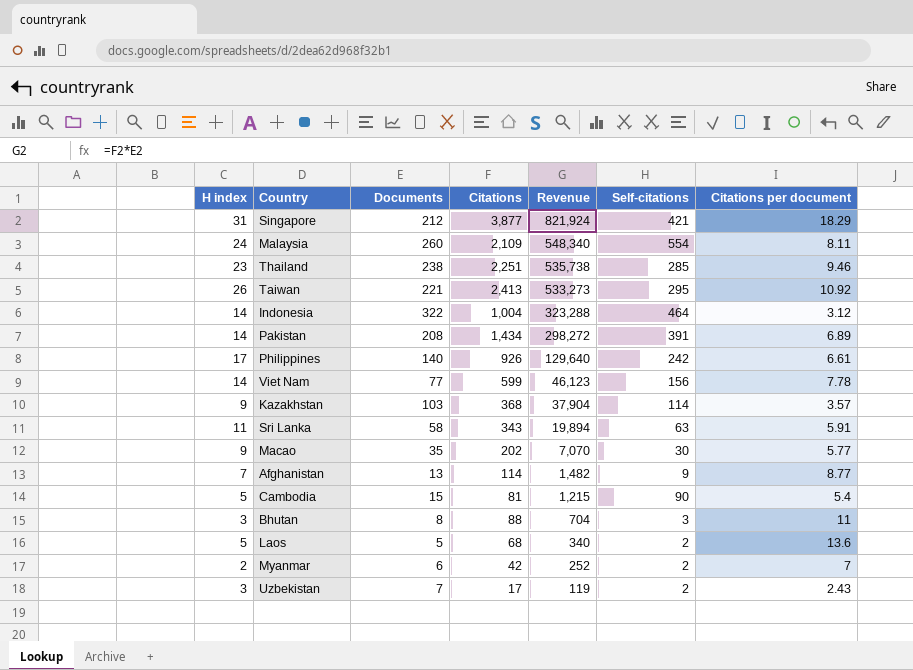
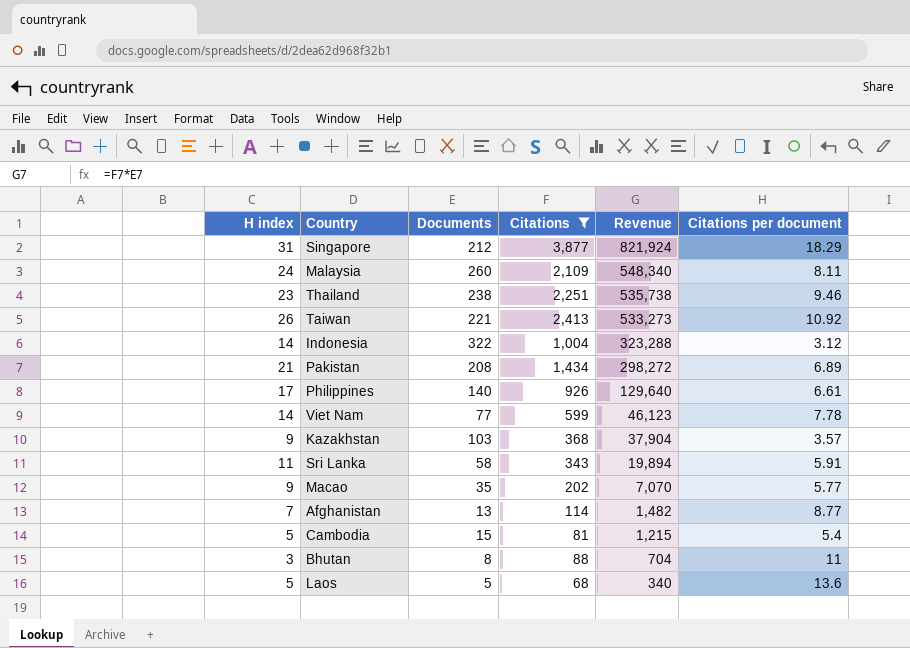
filter: none -> Citations >= 68
column Self-citations | position: 6 -> none
Pakistan | H index: 14 -> 21

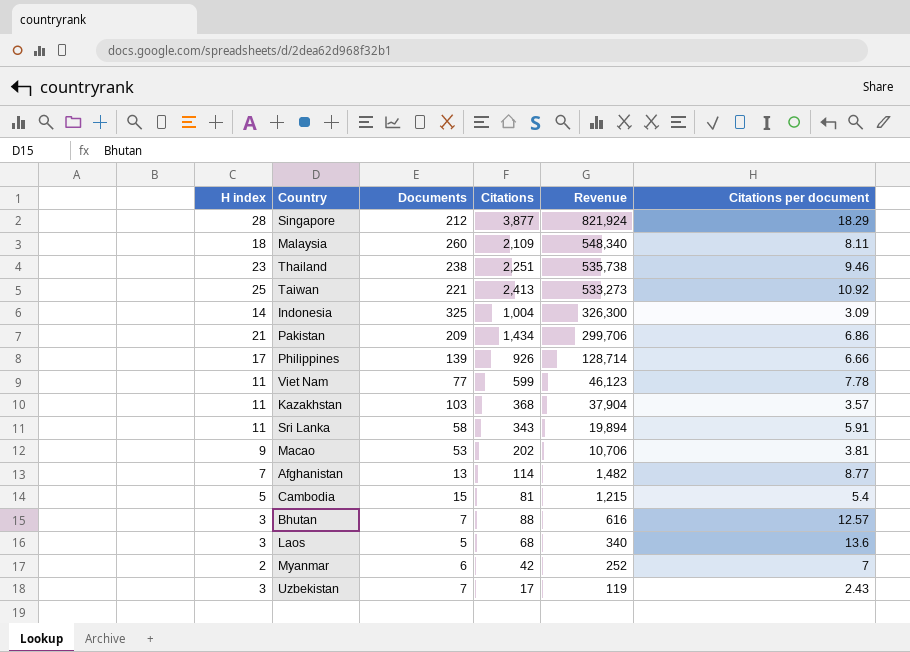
filter: Citations >= 68 -> none
Singapore | H index: 31 -> 28
Malaysia | H index: 24 -> 18
Taiwan | H index: 26 -> 25
Indonesia | Documents: 322 -> 325
Indonesia | Revenue: 323,288 -> 326,300
Indonesia | Citations per document: 3.12 -> 3.09
Pakistan | Documents: 208 -> 209
Pakistan | Revenue: 298,272 -> 299,706
Pakistan | Citations per document: 6.89 -> 6.86
Philippines | Documents: 140 -> 139
Philippines | Revenue: 129,640 -> 128,714
Philippines | Citations per document: 6.61 -> 6.66
Viet Nam | H index: 14 -> 11
Kazakhstan | H index: 9 -> 11
Macao | Documents: 35 -> 53
Macao | Revenue: 7,070 -> 10,706
Macao | Citations per document: 5.77 -> 3.81
Bhutan | Documents: 8 -> 7
Bhutan | Revenue: 704 -> 616
Bhutan | Citations per document: 11 -> 12.57
Laos | H index: 5 -> 3

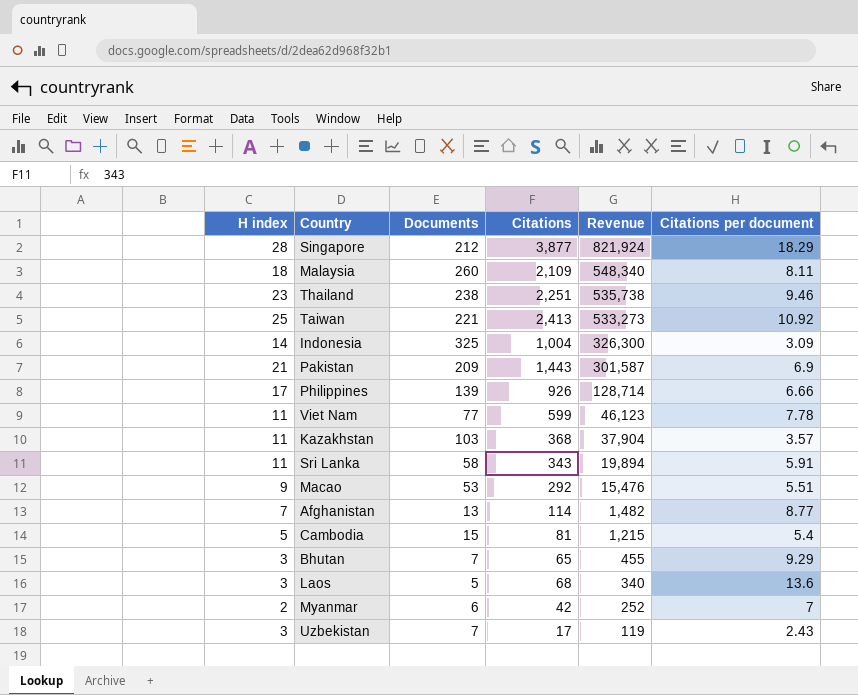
Pakistan | Citations: 1,434 -> 1,443
Pakistan | Revenue: 299,706 -> 301,587
Pakistan | Citations per document: 6.86 -> 6.9
Macao | Citations: 202 -> 292
Macao | Revenue: 10,706 -> 15,476
Macao | Citations per document: 3.81 -> 5.51
Bhutan | Citations: 88 -> 65
Bhutan | Revenue: 616 -> 455
Bhutan | Citations per document: 12.57 -> 9.29

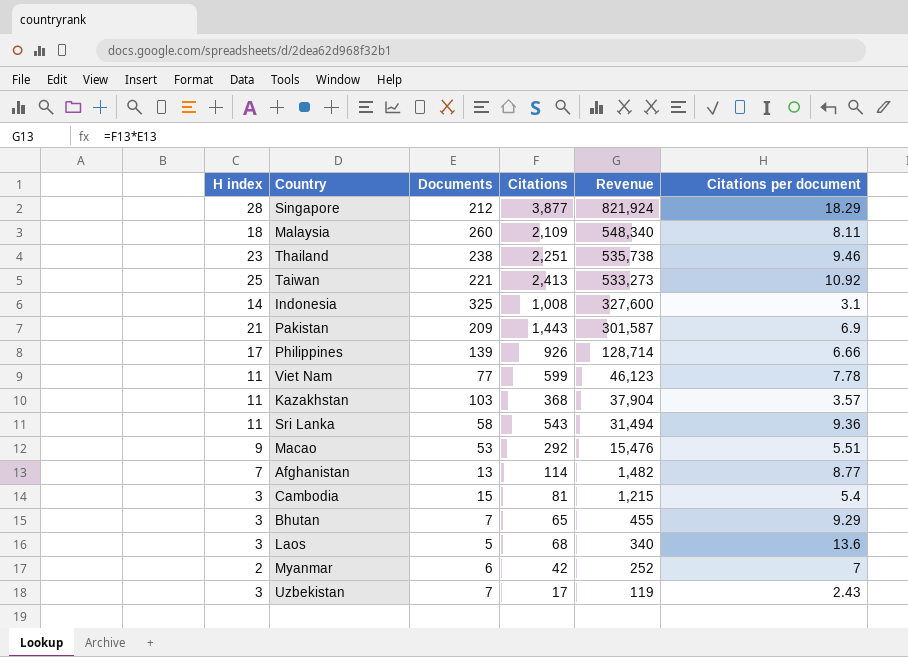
Indonesia | Citations: 1,004 -> 1,008
Indonesia | Revenue: 326,300 -> 327,600
Indonesia | Citations per document: 3.09 -> 3.1
Sri Lanka | Citations: 343 -> 543
Sri Lanka | Revenue: 19,894 -> 31,494
Sri Lanka | Citations per document: 5.91 -> 9.36
Cambodia | H index: 5 -> 3

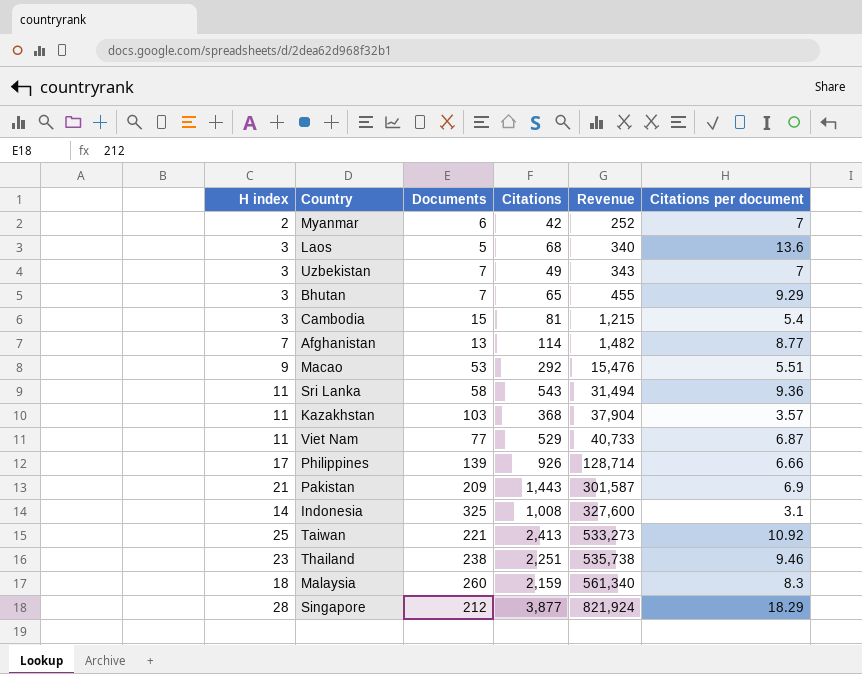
row order: Revenue descending -> Revenue ascending
Uzbekistan | Citations: 17 -> 49
Uzbekistan | Revenue: 119 -> 343
Uzbekistan | Citations per document: 2.43 -> 7
Viet Nam | Citations: 599 -> 529
Viet Nam | Revenue: 46,123 -> 40,733
Viet Nam | Citations per document: 7.78 -> 6.87
Malaysia | Citations: 2,109 -> 2,159
Malaysia | Revenue: 548,340 -> 561,340
Malaysia | Citations per document: 8.11 -> 8.3

